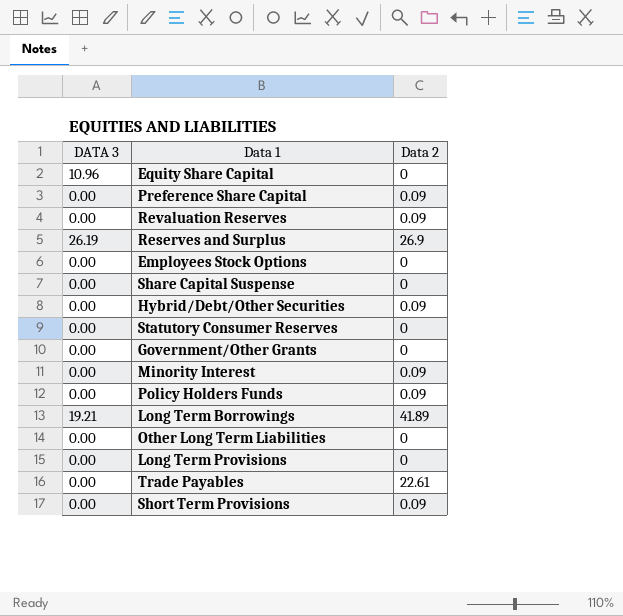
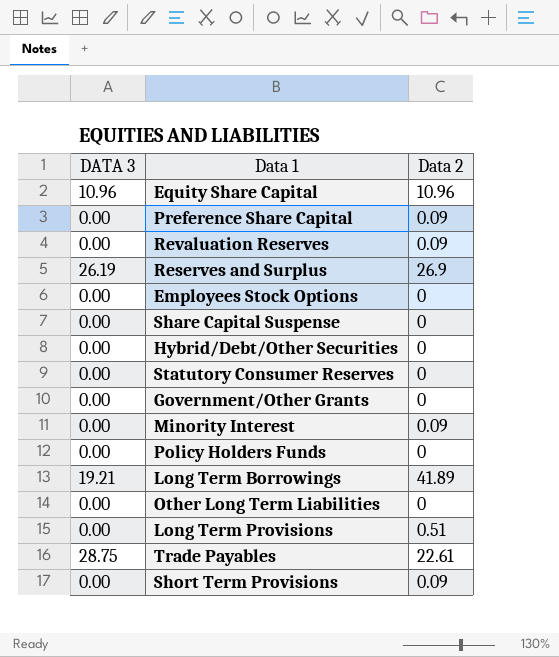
Equity Share Capital | Data 2: 0 -> 10.96
Hybrid/Debt/Other Securities | Data 2: 0.09 -> 0
Policy Holders Funds | Data 2: 0.09 -> 0
Long Term Provisions | Data 2: 0 -> 0.51
Trade Payables | DATA 3: 0.00 -> 28.75

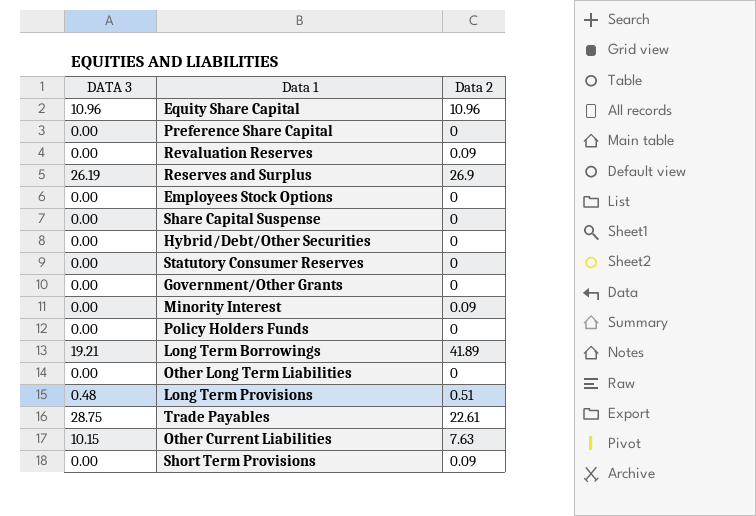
Preference Share Capital | Data 2: 0.09 -> 0
Long Term Provisions | DATA 3: 0.00 -> 0.48
row Other Current Liabilities: none -> 10.15 | 7.63

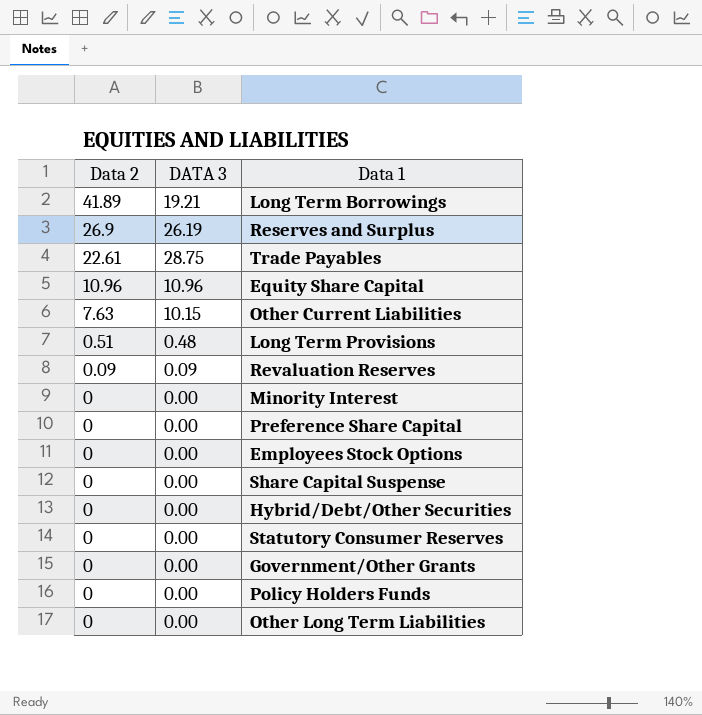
row order: none -> Data 2 descending
column Data 2 | position: 3 -> 1
row Short Term Provisions: 0.00 | 0.09 -> none
Revaluation Reserves | DATA 3: 0.00 -> 0.09
Minority Interest | Data 2: 0.09 -> 0

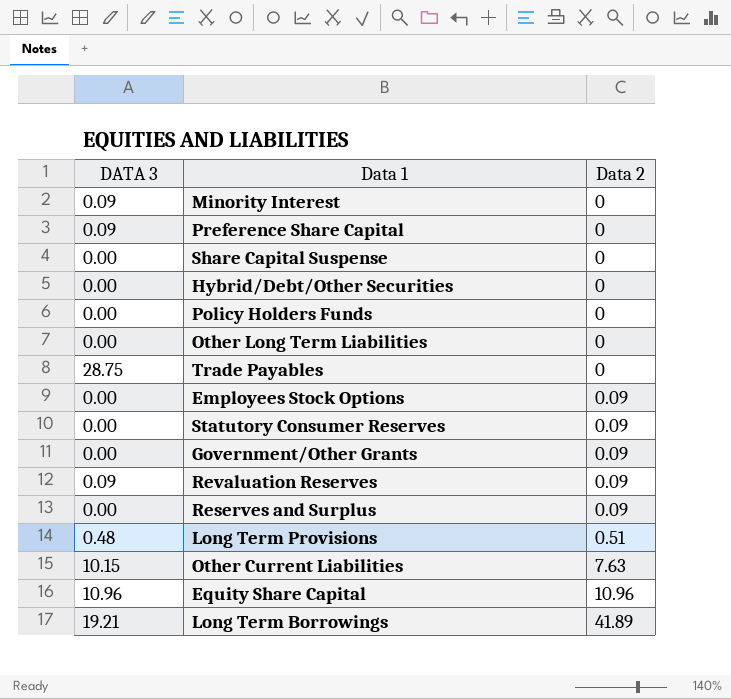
row order: Data 2 descending -> Data 2 ascending
column Data 2 | position: 1 -> 3
Minority Interest | DATA 3: 0.00 -> 0.09
Preference Share Capital | DATA 3: 0.00 -> 0.09
Trade Payables | Data 2: 22.61 -> 0
Employees Stock Options | Data 2: 0 -> 0.09
Statutory Consumer Reserves | Data 2: 0 -> 0.09
Government/Other Grants | Data 2: 0 -> 0.09
Reserves and Surplus | DATA 3: 26.19 -> 0.00
Reserves and Surplus | Data 2: 26.9 -> 0.09

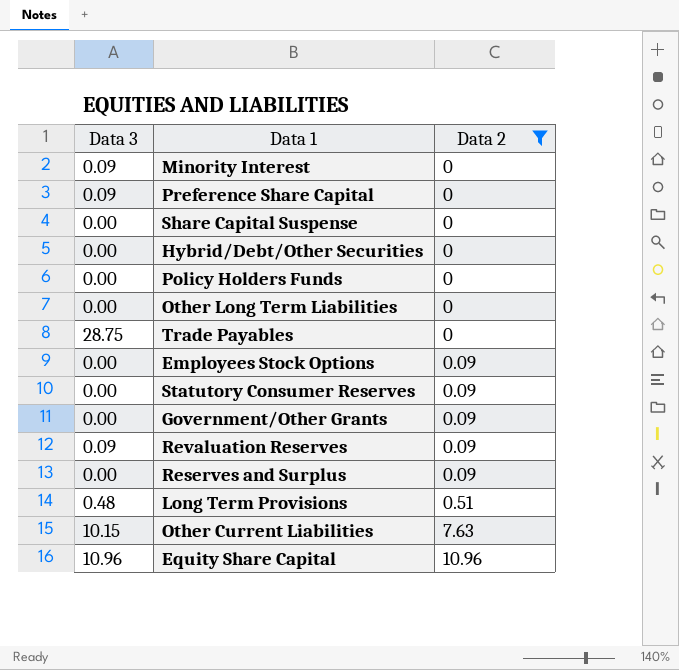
filter: none -> Data 2 != 41.89
column name: DATA 3 -> Data 3

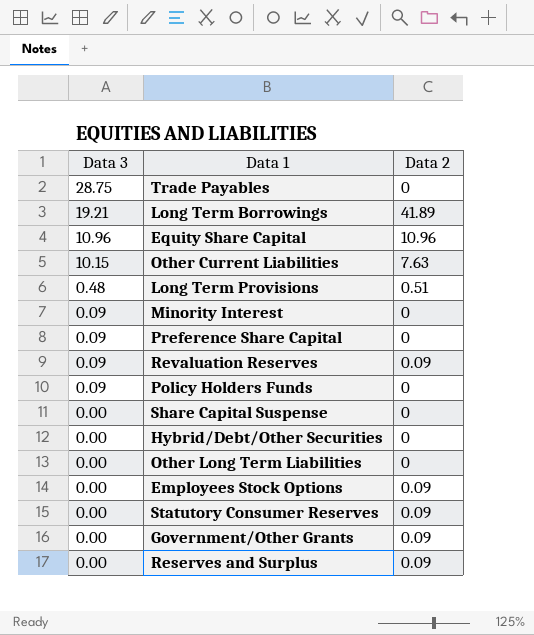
filter: Data 2 != 41.89 -> none
row order: Data 2 ascending -> Data 3 descending
Policy Holders Funds | Data 3: 0.00 -> 0.09

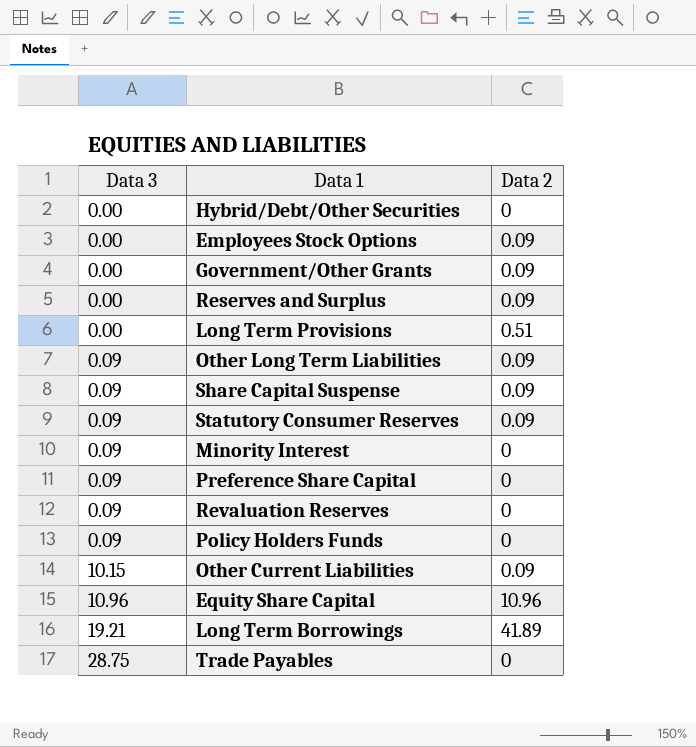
row order: Data 3 descending -> Data 3 ascending
Long Term Provisions | Data 3: 0.48 -> 0.00
Other Long Term Liabilities | Data 3: 0.00 -> 0.09
Other Long Term Liabilities | Data 2: 0 -> 0.09
Share Capital Suspense | Data 3: 0.00 -> 0.09
Share Capital Suspense | Data 2: 0 -> 0.09
Statutory Consumer Reserves | Data 3: 0.00 -> 0.09
Revaluation Reserves | Data 2: 0.09 -> 0
Other Current Liabilities | Data 2: 7.63 -> 0.09

